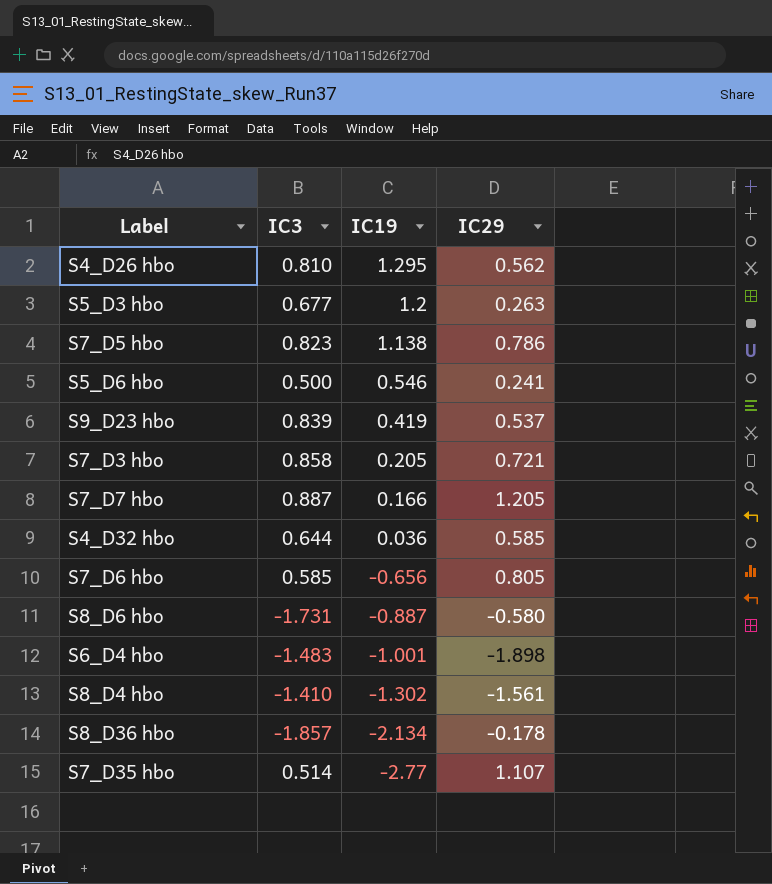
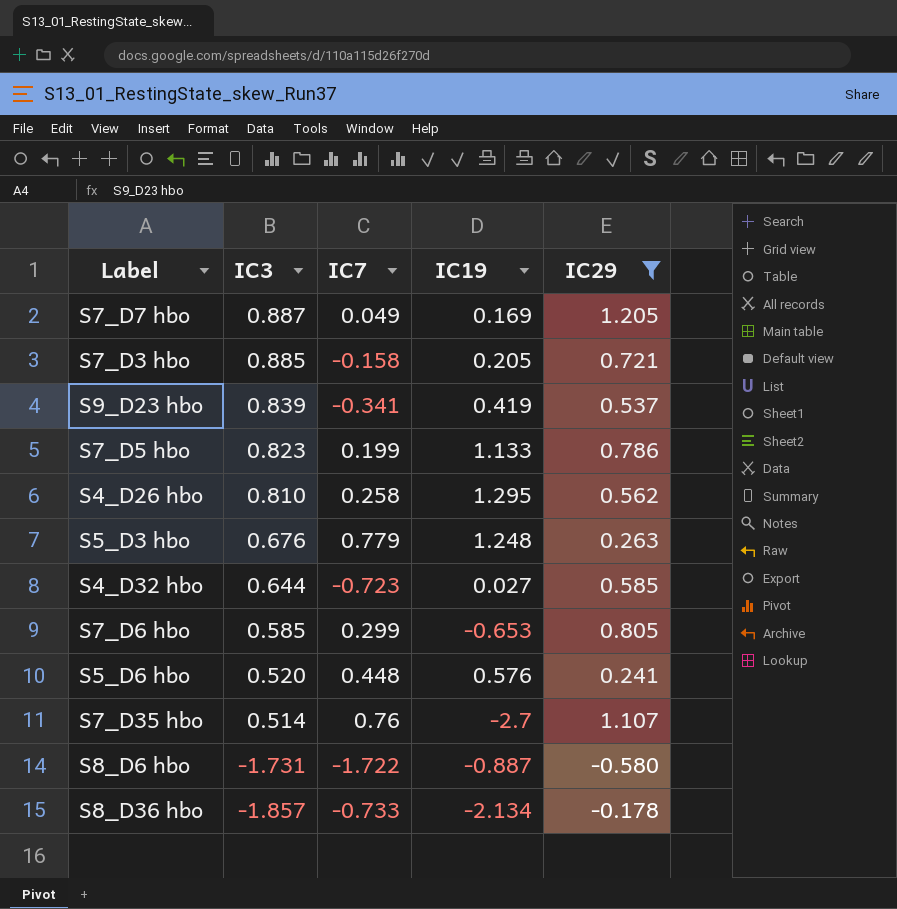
filter: none -> IC29 >= -0.580
row order: IC19 descending -> IC3 descending
column IC7 | position: none -> 3
S7_D7 hbo | IC19: 0.166 -> 0.169
S7_D3 hbo | IC3: 0.858 -> 0.885
S7_D5 hbo | IC19: 1.138 -> 1.133
S5_D3 hbo | IC3: 0.677 -> 0.676
S5_D3 hbo | IC19: 1.2 -> 1.248
S4_D32 hbo | IC19: 0.036 -> 0.027
S7_D6 hbo | IC19: -0.656 -> -0.653
S5_D6 hbo | IC3: 0.500 -> 0.520
S5_D6 hbo | IC19: 0.546 -> 0.576
S7_D35 hbo | IC19: -2.77 -> -2.7

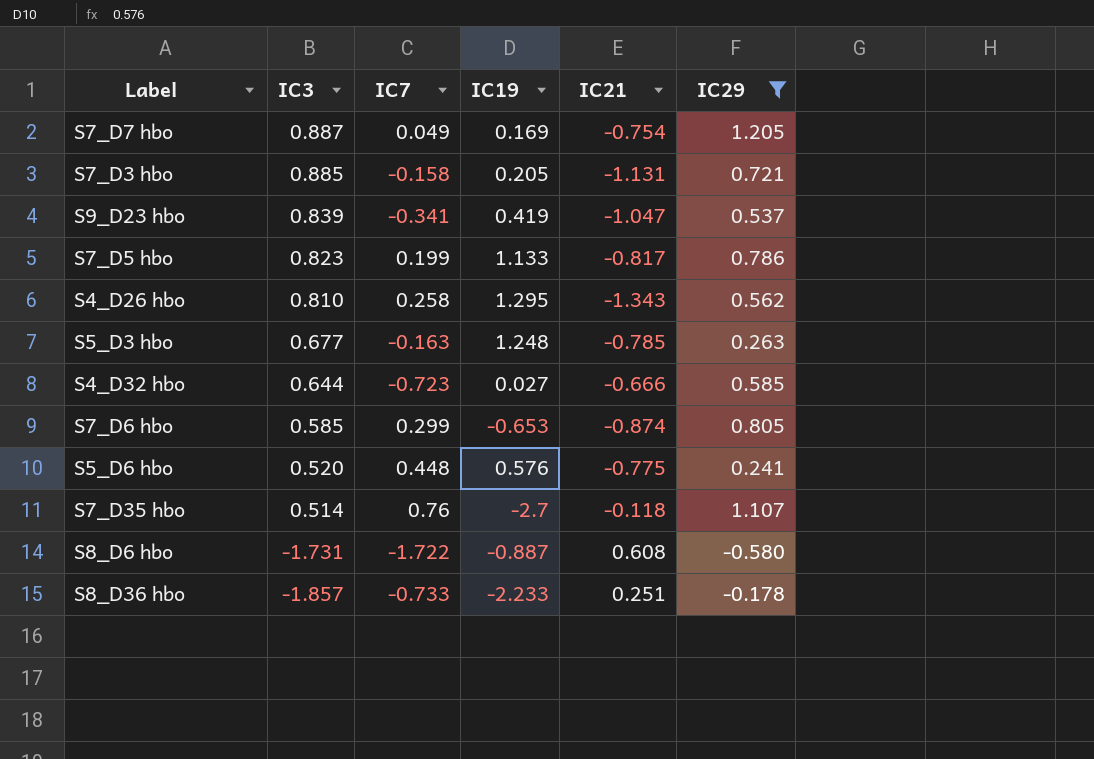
column IC21 | position: none -> 5
S5_D3 hbo | IC3: 0.676 -> 0.677
S5_D3 hbo | IC7: 0.779 -> -0.163
S8_D36 hbo | IC19: -2.134 -> -2.233

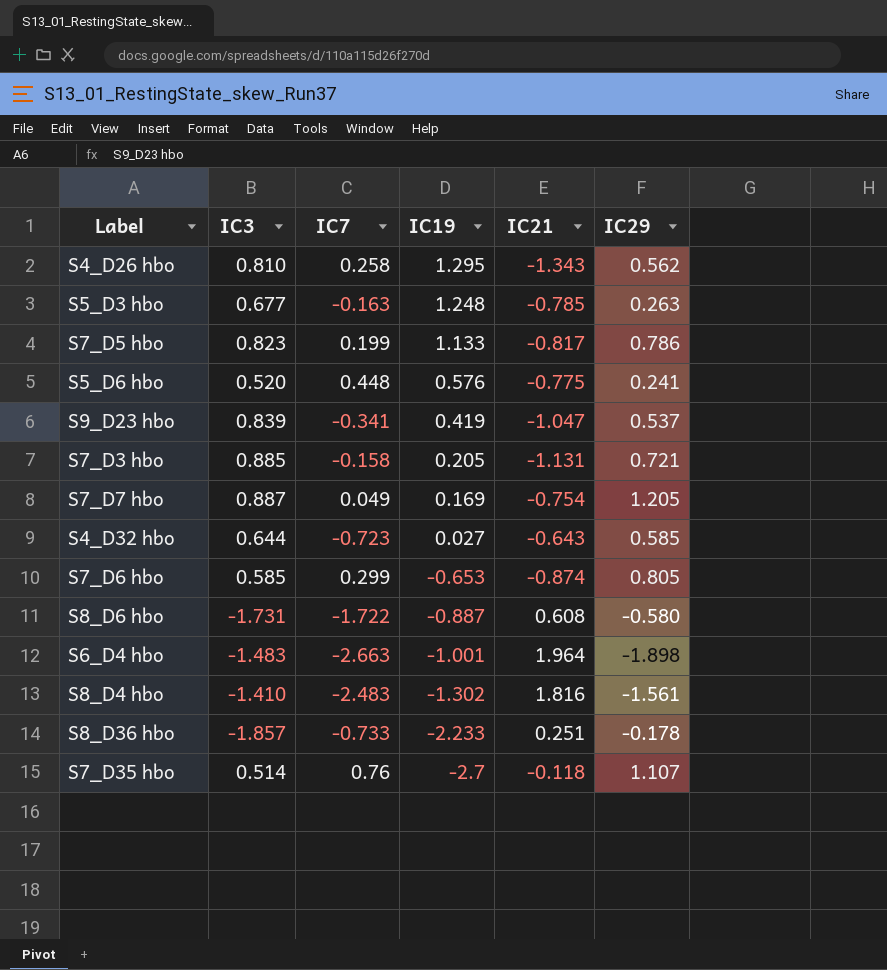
filter: IC29 >= -0.580 -> none
row order: IC3 descending -> IC19 descending
S4_D32 hbo | IC21: -0.666 -> -0.643

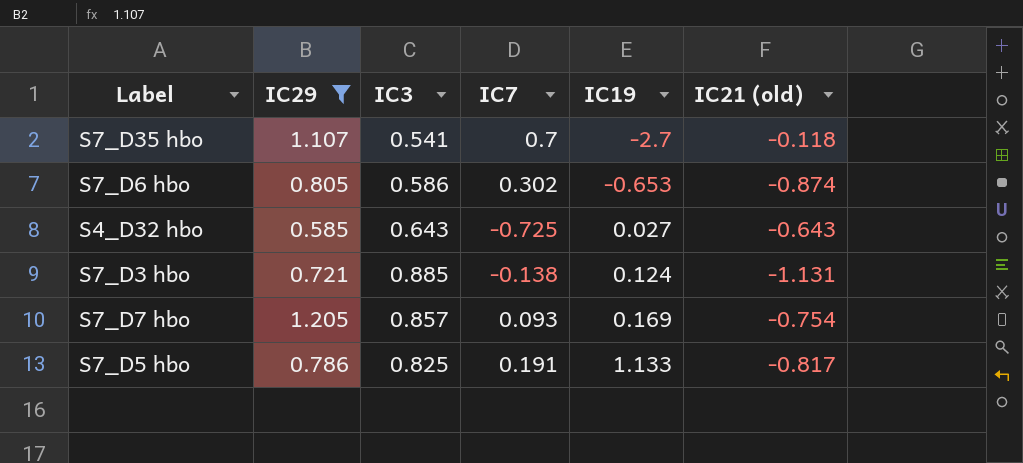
filter: none -> IC29 >= 0.585
row order: IC19 descending -> IC19 ascending
column IC29 | position: 6 -> 2
column name: IC21 -> IC21 (old)
S7_D35 hbo | IC3: 0.514 -> 0.541
S7_D35 hbo | IC7: 0.76 -> 0.7
S7_D6 hbo | IC3: 0.585 -> 0.586
S7_D6 hbo | IC7: 0.299 -> 0.302
S4_D32 hbo | IC3: 0.644 -> 0.643
S4_D32 hbo | IC7: -0.723 -> -0.725
S7_D3 hbo | IC7: -0.158 -> -0.138
S7_D3 hbo | IC19: 0.205 -> 0.124
S7_D7 hbo | IC3: 0.887 -> 0.857
S7_D7 hbo | IC7: 0.049 -> 0.093
S7_D5 hbo | IC3: 0.823 -> 0.825
S7_D5 hbo | IC7: 0.199 -> 0.191

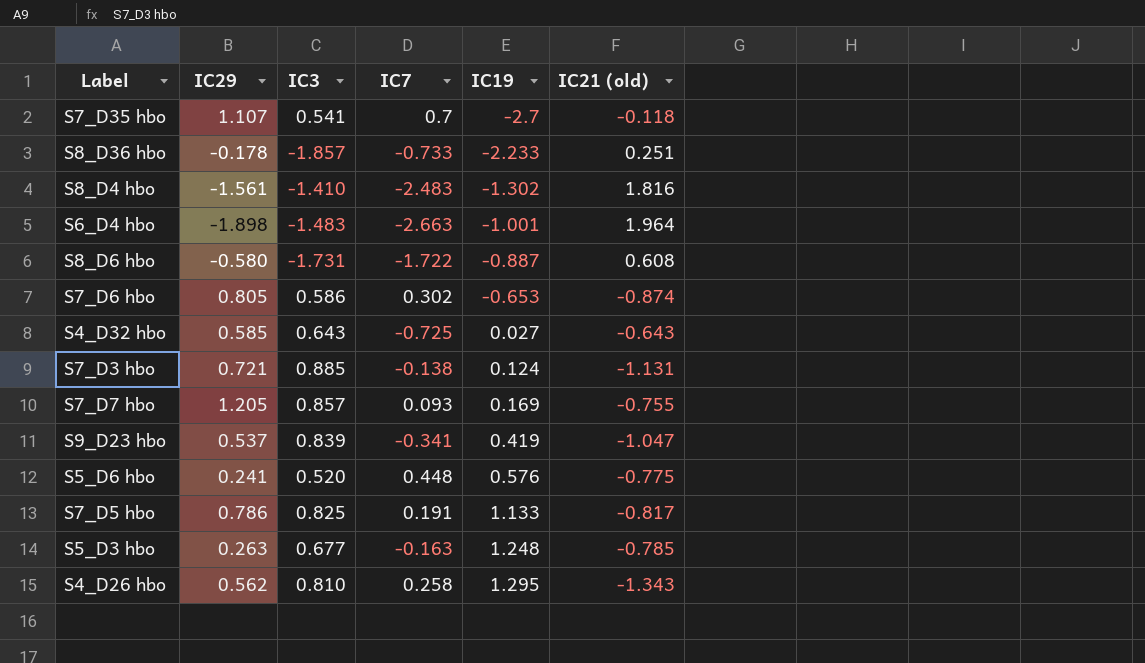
filter: IC29 >= 0.585 -> none
S7_D7 hbo | IC21 (old): -0.754 -> -0.755

